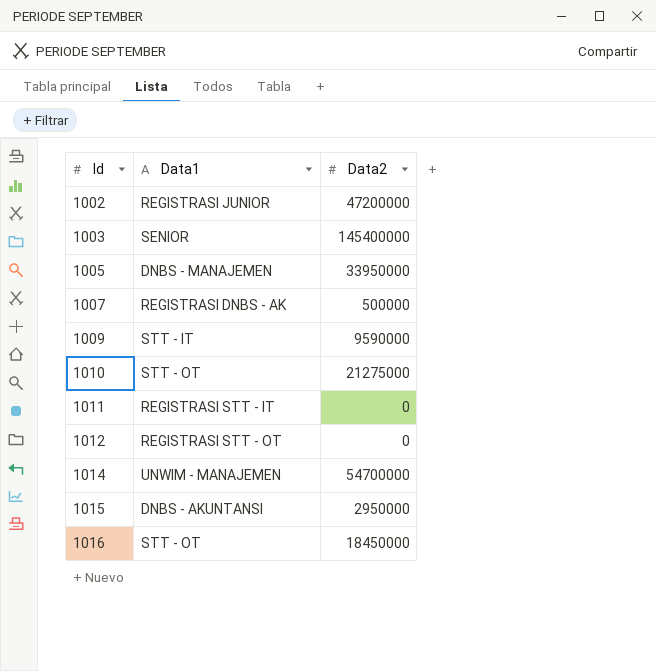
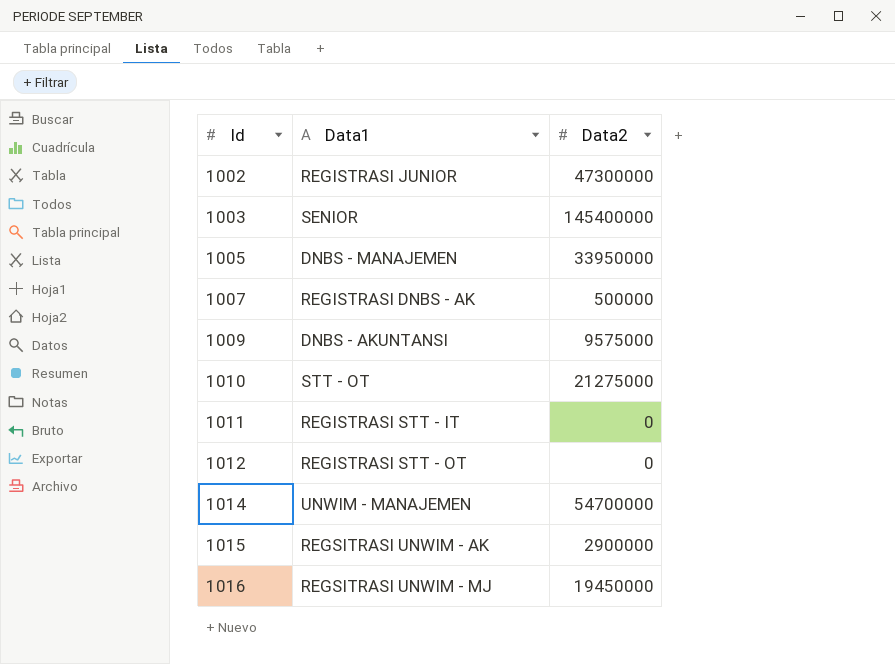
1002 | Data2: 47200000 -> 47300000
1009 | Data1: STT - IT -> DNBS - AKUNTANSI
1009 | Data2: 9590000 -> 9575000
1015 | Data1: DNBS - AKUNTANSI -> REGSITRASI UNWIM - AK
1015 | Data2: 2950000 -> 2900000
1016 | Data1: STT - OT -> REGSITRASI UNWIM - MJ
1016 | Data2: 18450000 -> 19450000

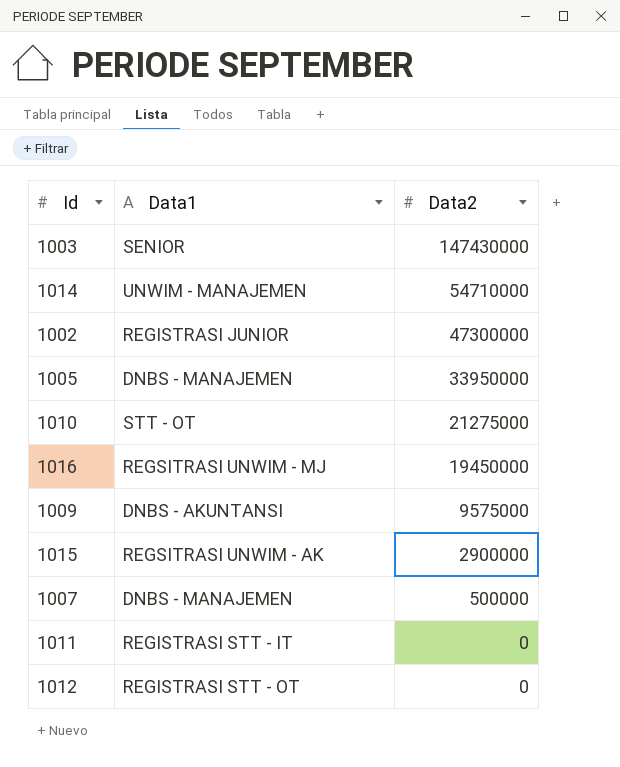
row order: Id ascending -> Data2 descending
1003 | Data2: 145400000 -> 147430000
1014 | Data2: 54700000 -> 54710000
1007 | Data1: REGISTRASI DNBS - AK -> DNBS - MANAJEMEN

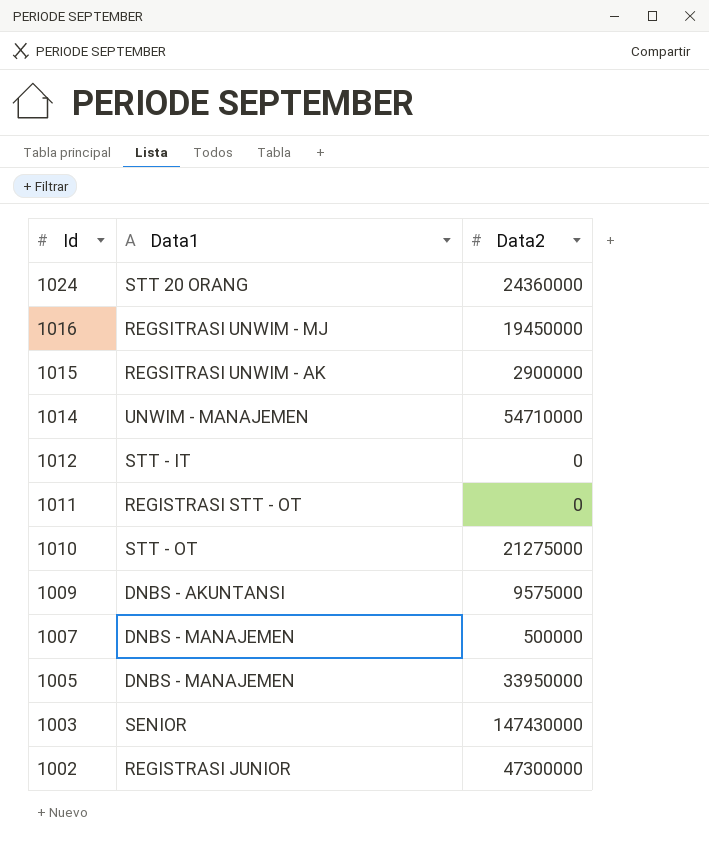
row order: Data2 descending -> Id descending
row 1024: none -> STT 20 ORANG | 24360000
1012 | Data1: REGISTRASI STT - OT -> STT - IT
1011 | Data1: REGISTRASI STT - IT -> REGISTRASI STT - OT

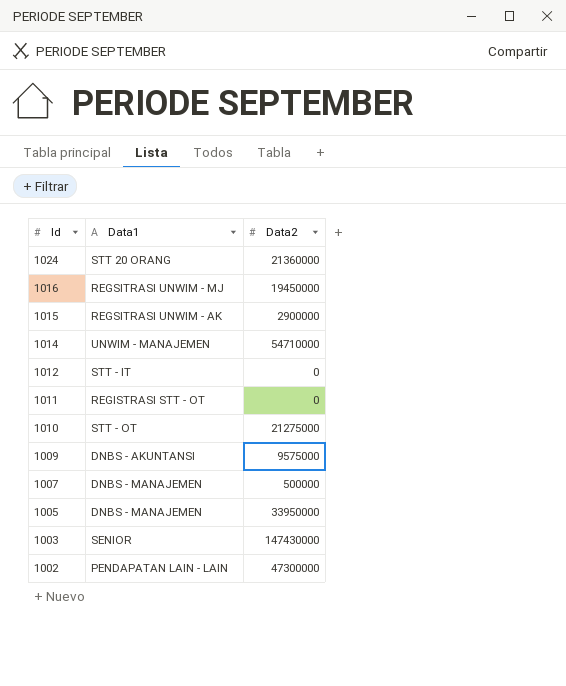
1024 | Data2: 24360000 -> 21360000
1002 | Data1: REGISTRASI JUNIOR -> PENDAPATAN LAIN - LAIN

